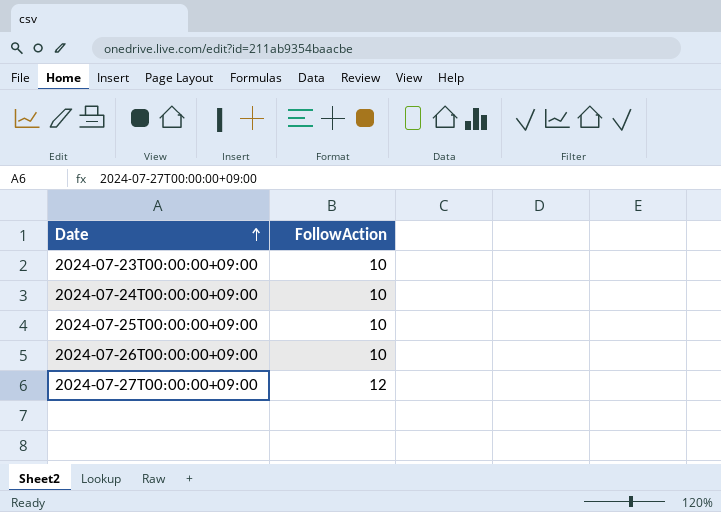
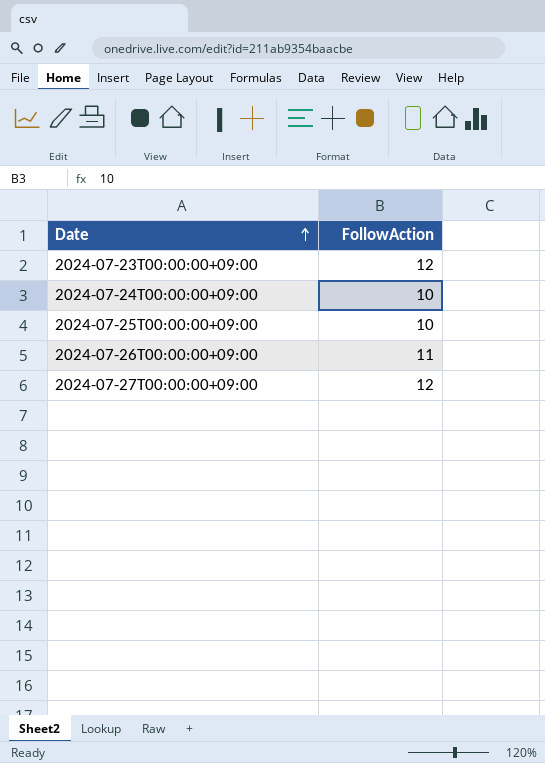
2024-07-23T00:00:00+09:00 | FollowAction: 10 -> 12
2024-07-26T00:00:00+09:00 | FollowAction: 10 -> 11

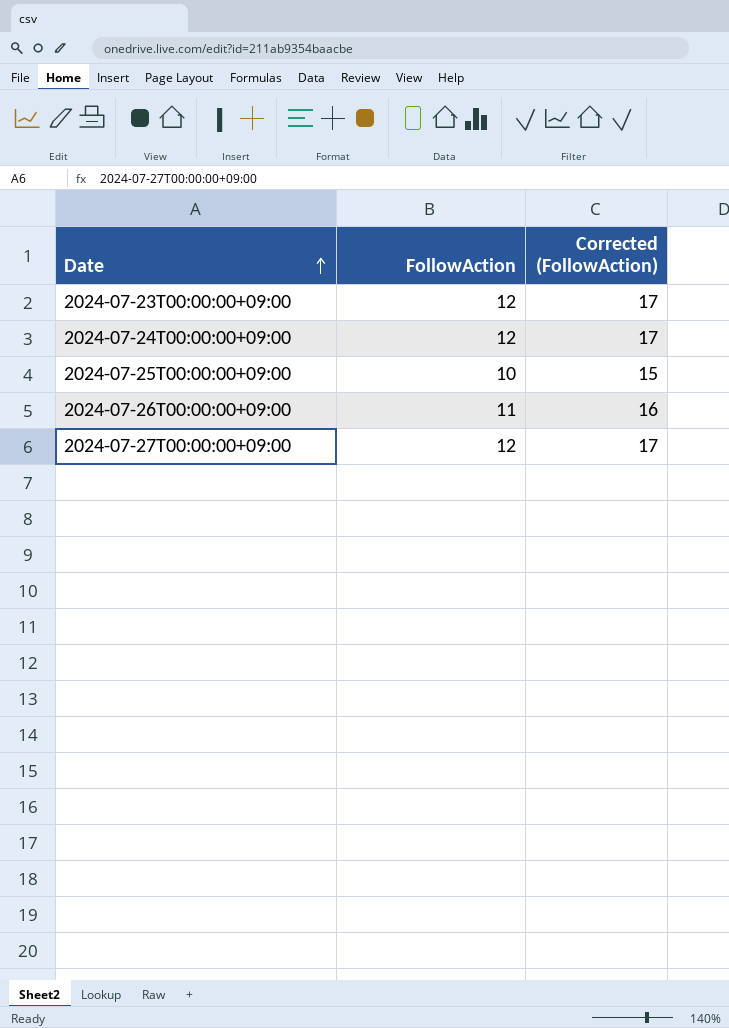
column Corrected (FollowAction) | formula: none -> [FollowAction] + 5
2024-07-24T00:00:00+09:00 | FollowAction: 10 -> 12

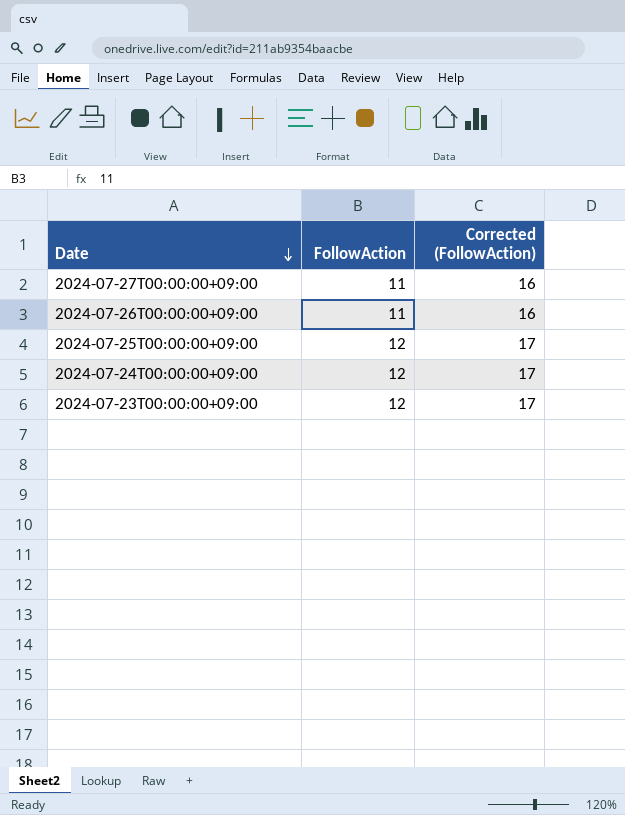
row order: Date ascending -> Date descending
2024-07-27T00:00:00+09:00 | FollowAction: 12 -> 11
2024-07-27T00:00:00+09:00 | Corrected (FollowAction): 17 -> 16
2024-07-25T00:00:00+09:00 | FollowAction: 10 -> 12
2024-07-25T00:00:00+09:00 | Corrected (FollowAction): 15 -> 17

